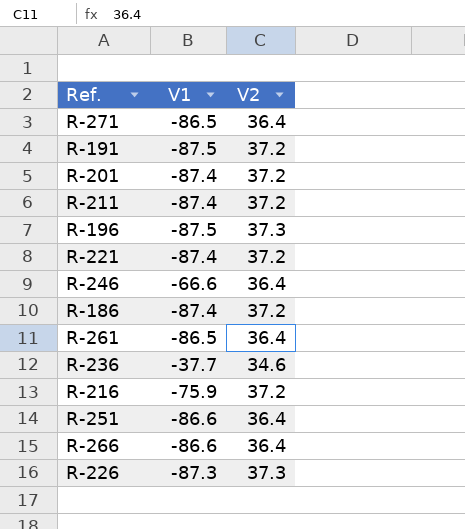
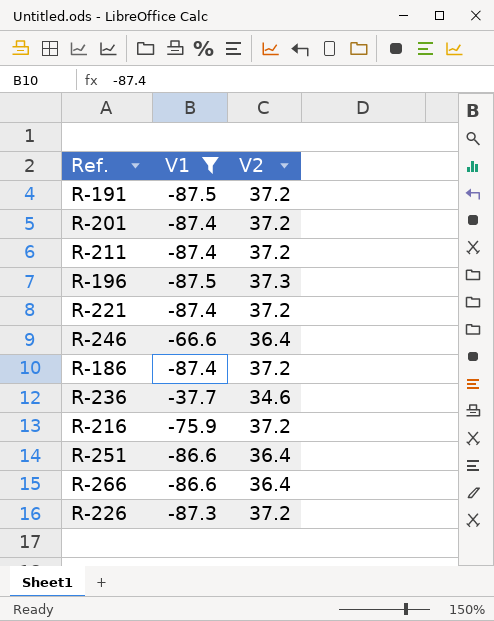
filter: none -> V1 != -86.5
R-226 | V2: 37.3 -> 37.2

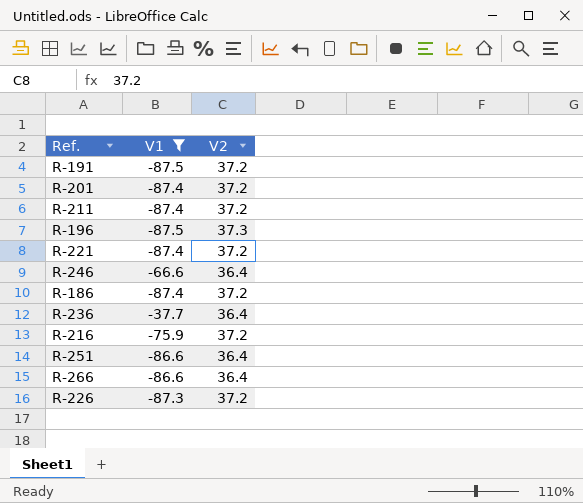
R-236 | V2: 34.6 -> 36.4

